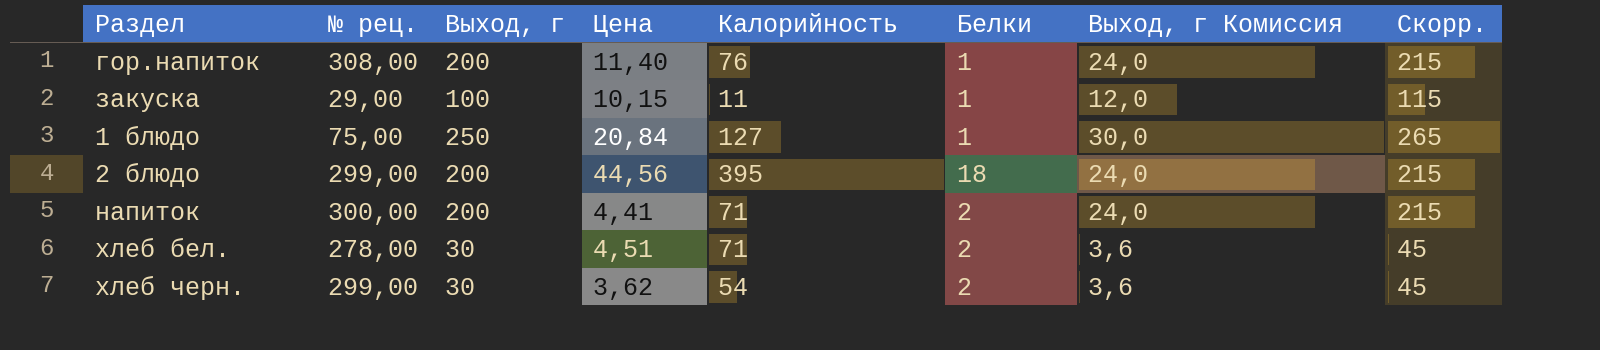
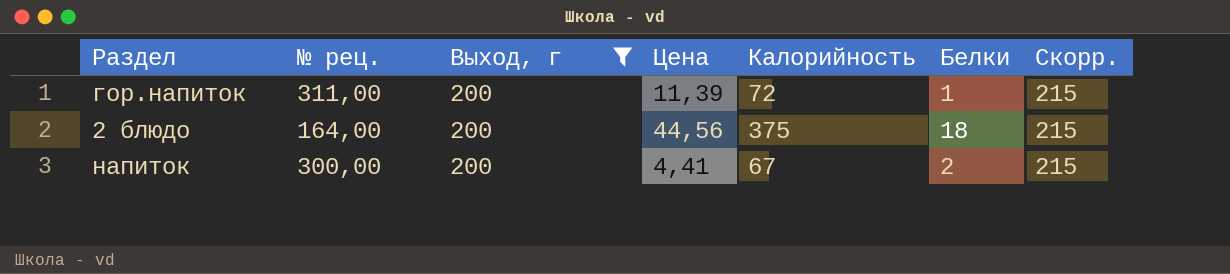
filter: none -> Выход, г = 200
column Выход, г Комиссия | formula: [Выход, г] * 0,12 -> none
гор.напиток | № рец.: 308,00 -> 311,00
гор.напиток | Цена: 11,40 -> 11,39
гор.напиток | Калорийность: 76 -> 72
2 блюдо | № рец.: 299,00 -> 164,00
2 блюдо | Калорийность: 395 -> 375
напиток | Калорийность: 71 -> 67

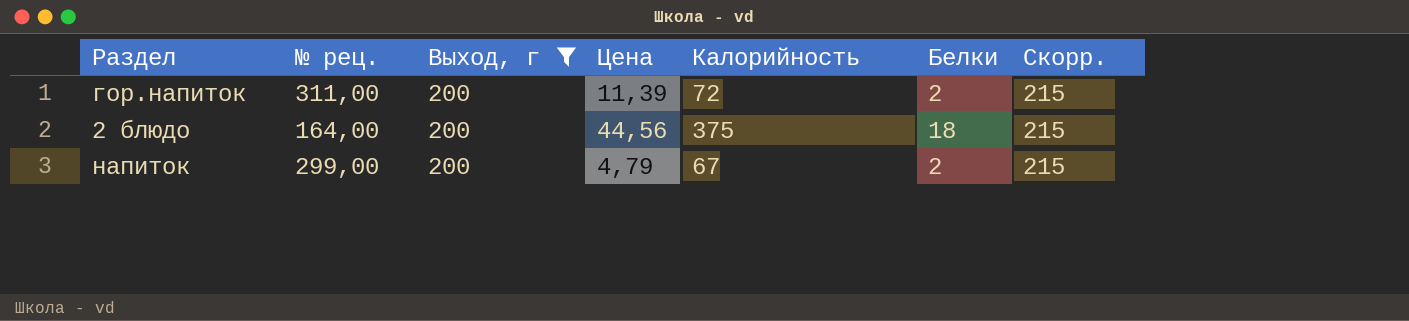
гор.напиток | Белки: 1 -> 2
напиток | № рец.: 300,00 -> 299,00
напиток | Цена: 4,41 -> 4,79

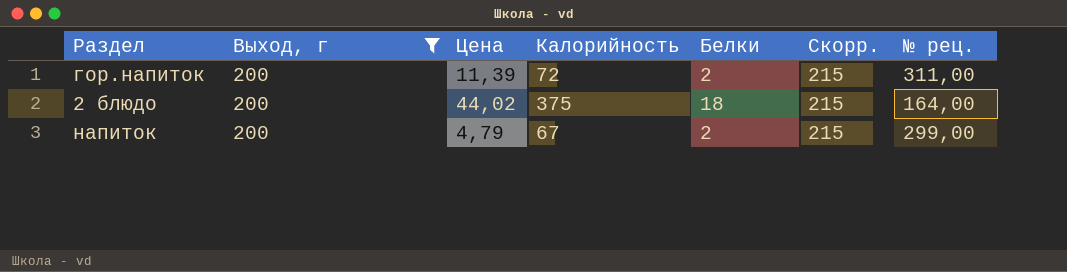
column № рец. | position: 2 -> 7
2 блюдо | Цена: 44,56 -> 44,02

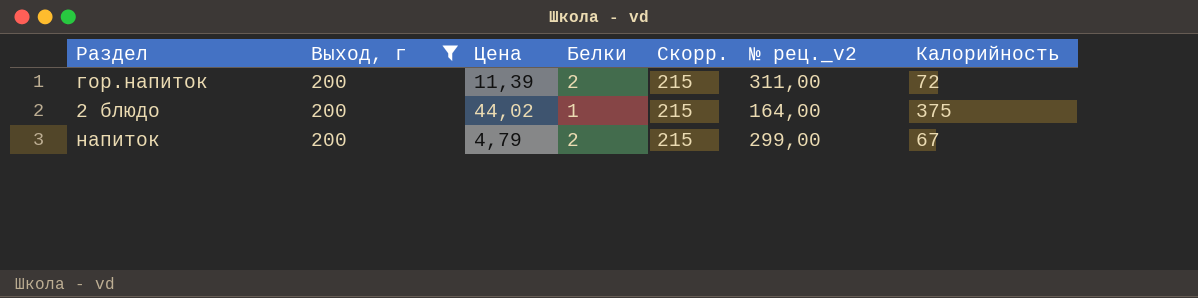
column name: № рец. -> № рец._v2
column Калорийность | position: 4 -> 7
2 блюдо | Белки: 18 -> 1

